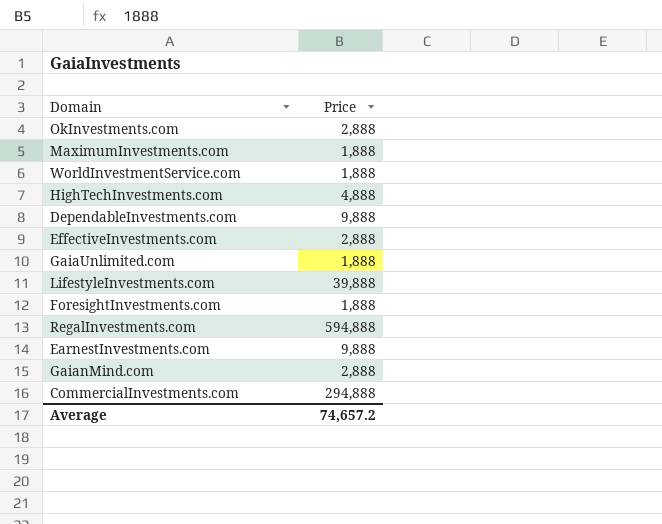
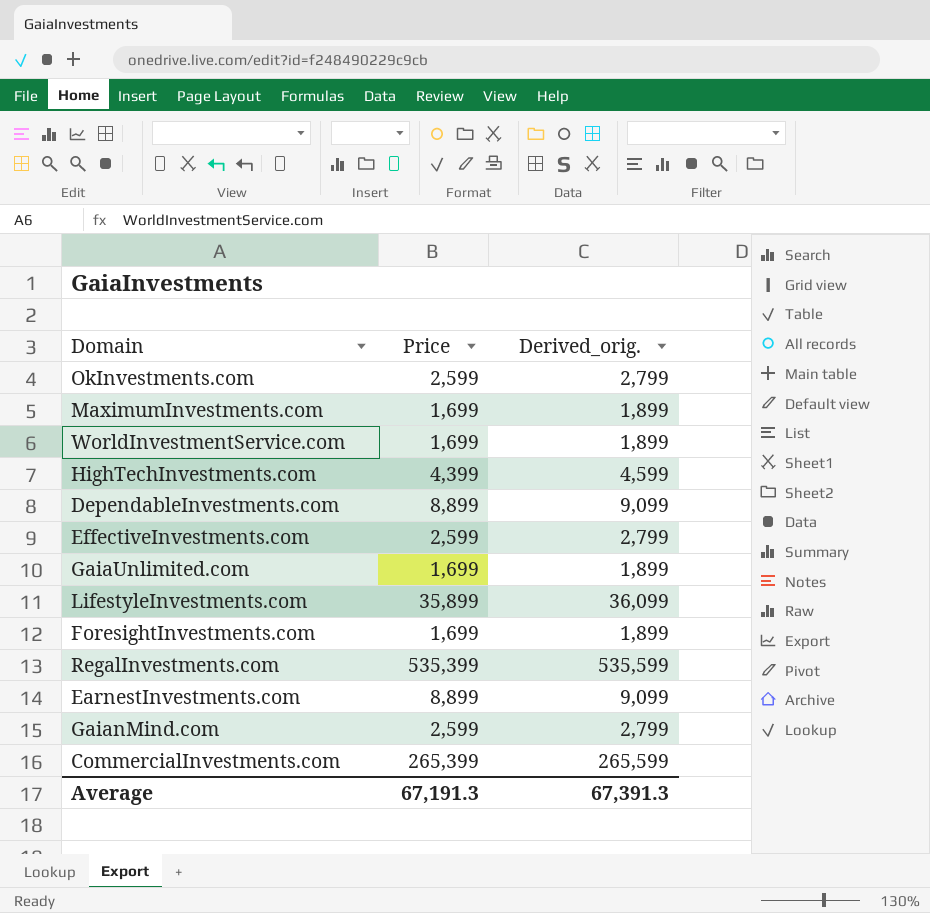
column Derived_orig. | formula: none -> [Price] + 200
OkInvestments.com | Price: 2,888 -> 2,599
MaximumInvestments.com | Price: 1,888 -> 1,699
WorldInvestmentService.com | Price: 1,888 -> 1,699
HighTechInvestments.com | Price: 4,888 -> 4,399
DependableInvestments.com | Price: 9,888 -> 8,899
EffectiveInvestments.com | Price: 2,888 -> 2,599
GaiaUnlimited.com | Price: 1,888 -> 1,699
LifestyleInvestments.com | Price: 39,888 -> 35,899
ForesightInvestments.com | Price: 1,888 -> 1,699
RegalInvestments.com | Price: 594,888 -> 535,399
EarnestInvestments.com | Price: 9,888 -> 8,899
GaianMind.com | Price: 2,888 -> 2,599
CommercialInvestments.com | Price: 294,888 -> 265,399
Average | Price: 74,657.2 -> 67,191.3

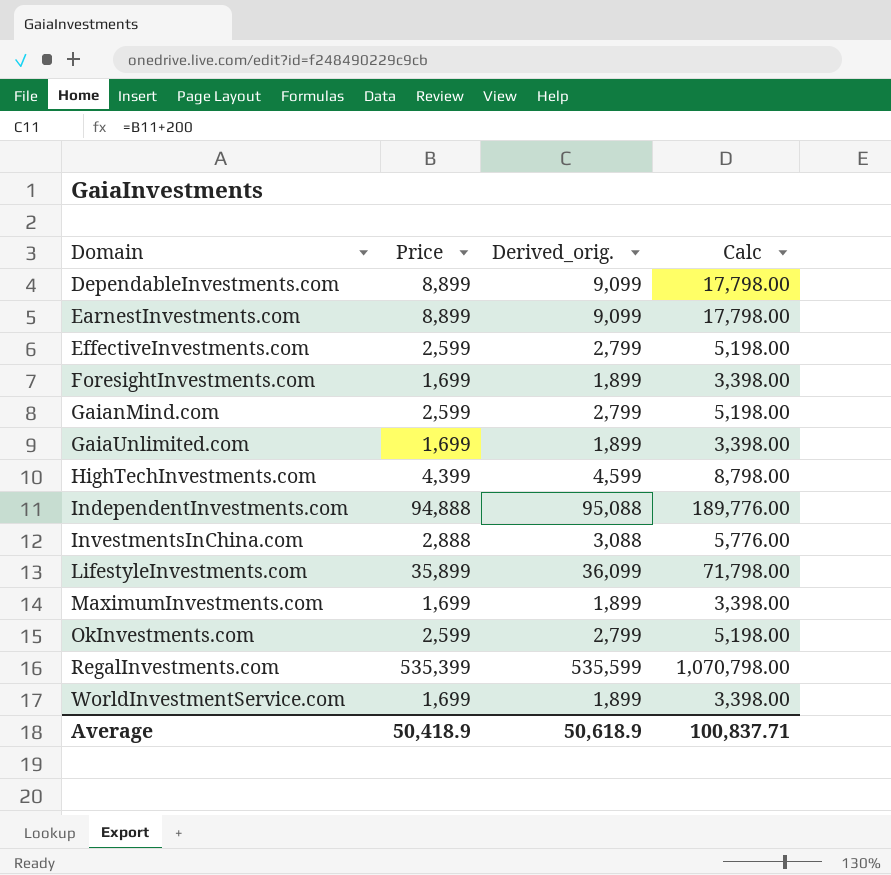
row order: none -> Domain ascending
column Calc | formula: none -> [Price] * 2
row CommercialInvestments.com: 265,399 | 265,599 -> none
row IndependentInvestments.com: none -> 94,888 | 95,088 | 189,776.00
row InvestmentsInChina.com: none -> 2,888 | 3,088 | 5,776.00
Average | Price: 67,191.3 -> 50,418.9
Average | Derived_orig.: 67,391.3 -> 50,618.9

